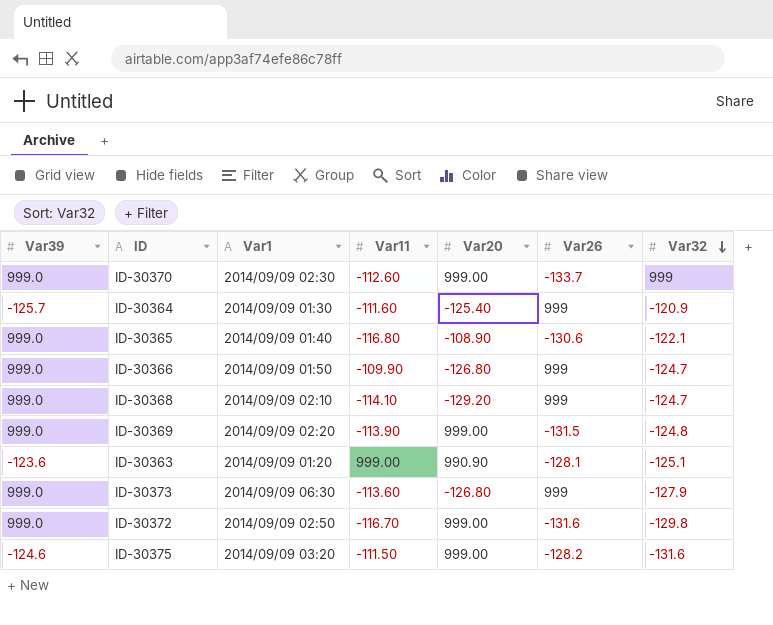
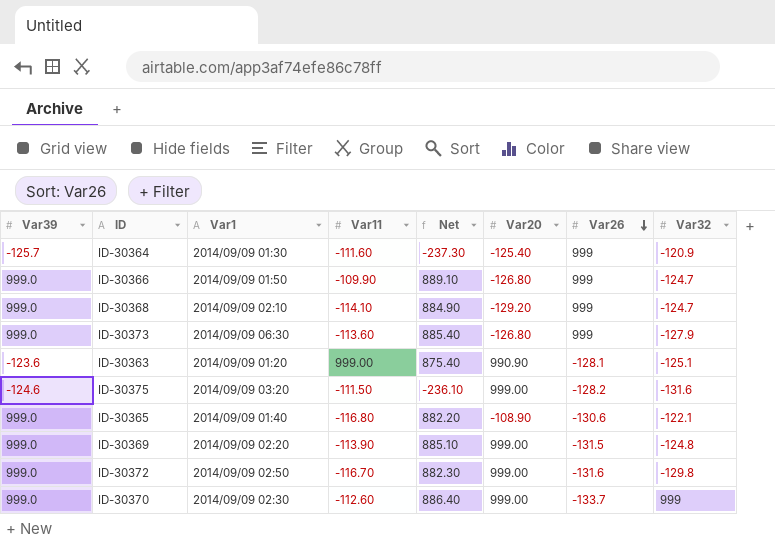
row order: Var32 descending -> Var26 descending
column Net | formula: none -> [Var39] + [Var11]

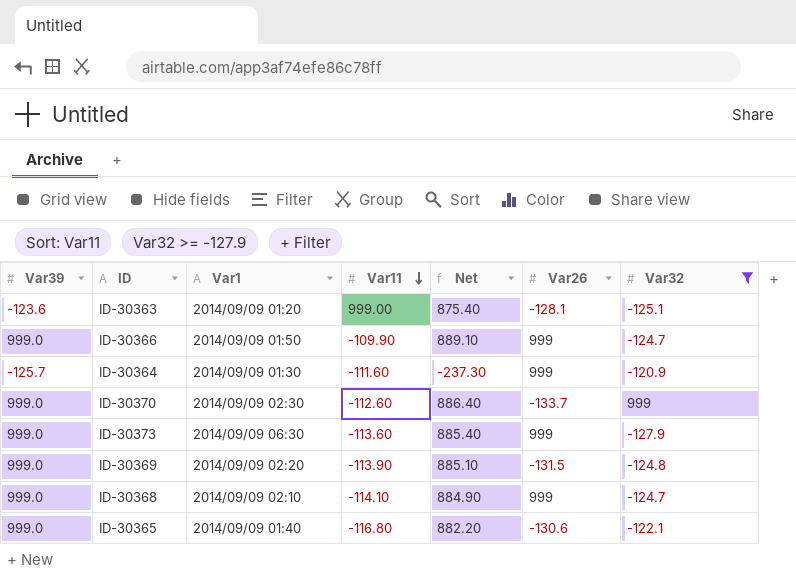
filter: none -> Var32 >= -127.9
row order: Var26 descending -> Var11 descending
column Var20 | position: 6 -> none

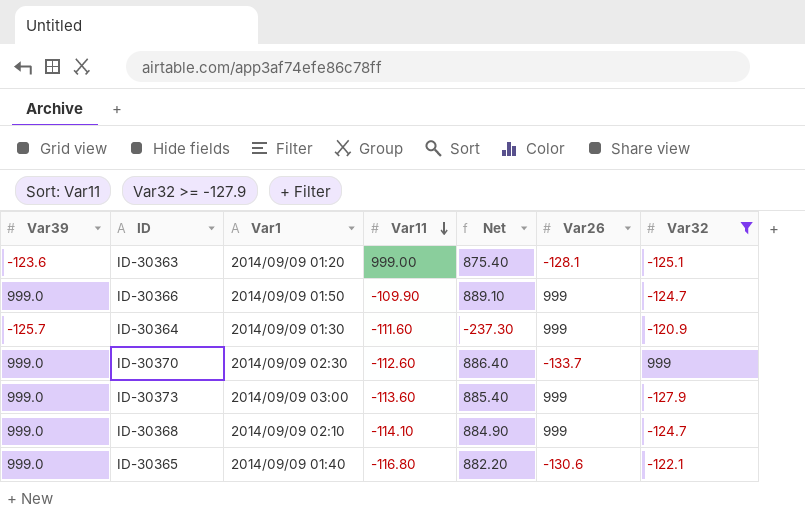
row ID-30369: 999.0 | 2014/09/09 02:20 | -113.90 | 885.10 | -131.5 | -124.8 -> none
ID-30373 | Var1: 2014/09/09 06:30 -> 2014/09/09 03:00

